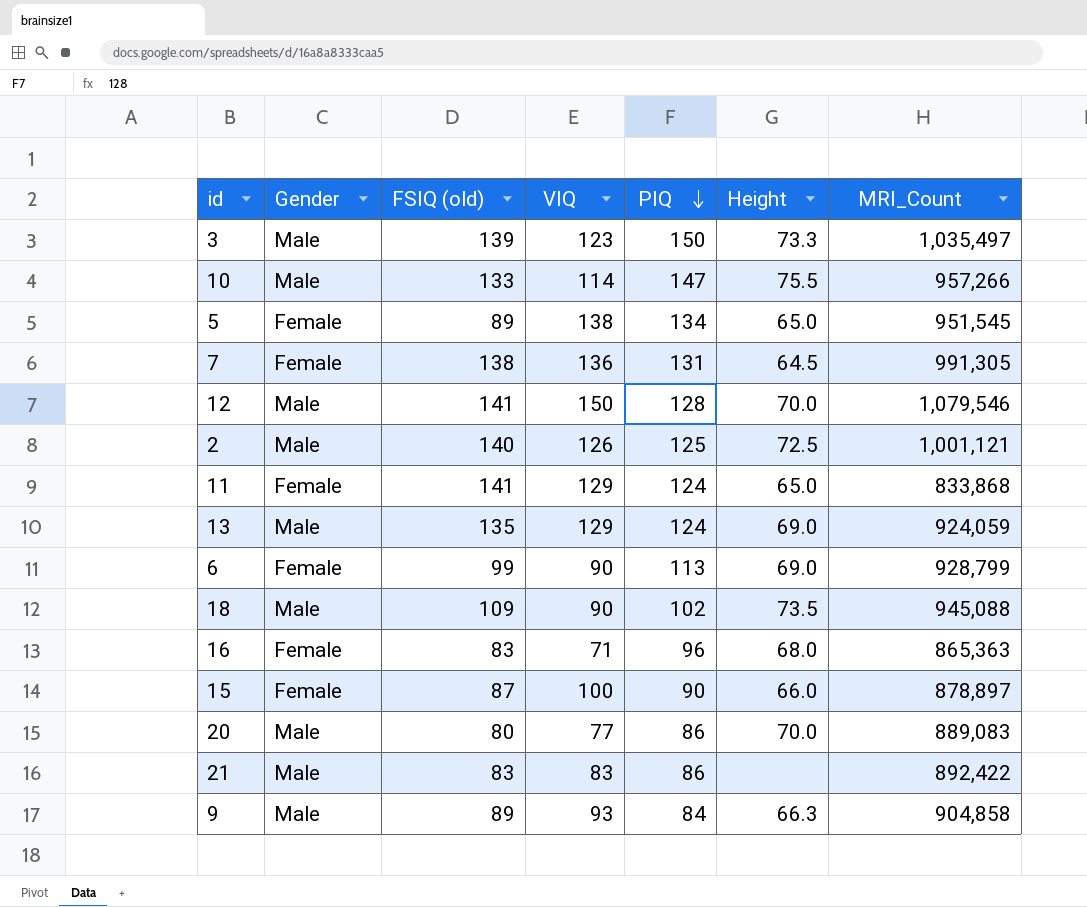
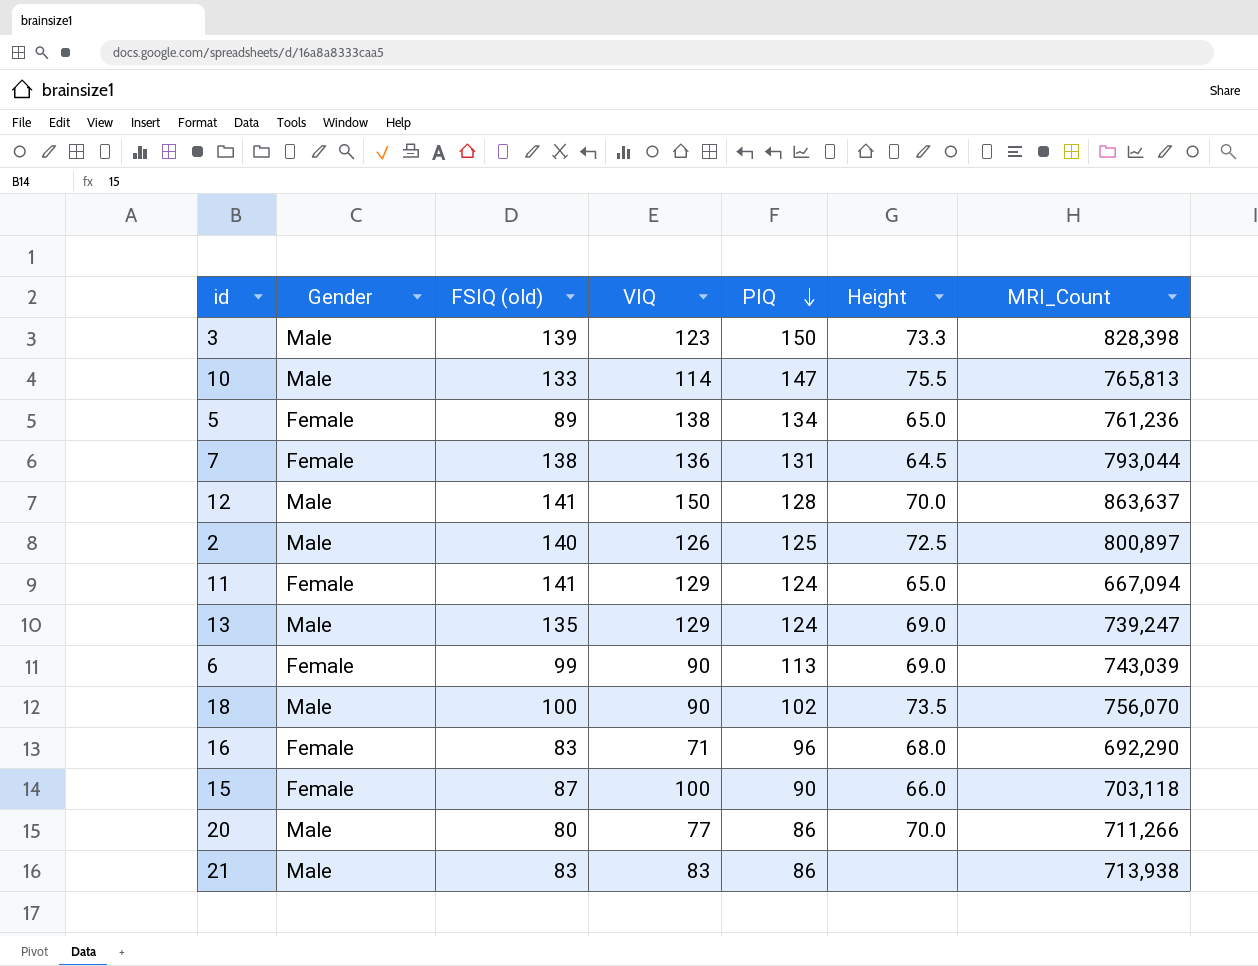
row 9: Male | 89 | 93 | 84 | 66.3 | 904,858 -> none
3 | MRI_Count: 1,035,497 -> 828,398
10 | MRI_Count: 957,266 -> 765,813
5 | MRI_Count: 951,545 -> 761,236
7 | MRI_Count: 991,305 -> 793,044
12 | MRI_Count: 1,079,546 -> 863,637
2 | MRI_Count: 1,001,121 -> 800,897
11 | MRI_Count: 833,868 -> 667,094
13 | MRI_Count: 924,059 -> 739,247
6 | MRI_Count: 928,799 -> 743,039
18 | FSIQ (old): 109 -> 100
18 | MRI_Count: 945,088 -> 756,070
16 | MRI_Count: 865,363 -> 692,290
15 | MRI_Count: 878,897 -> 703,118
20 | MRI_Count: 889,083 -> 711,266
21 | MRI_Count: 892,422 -> 713,938

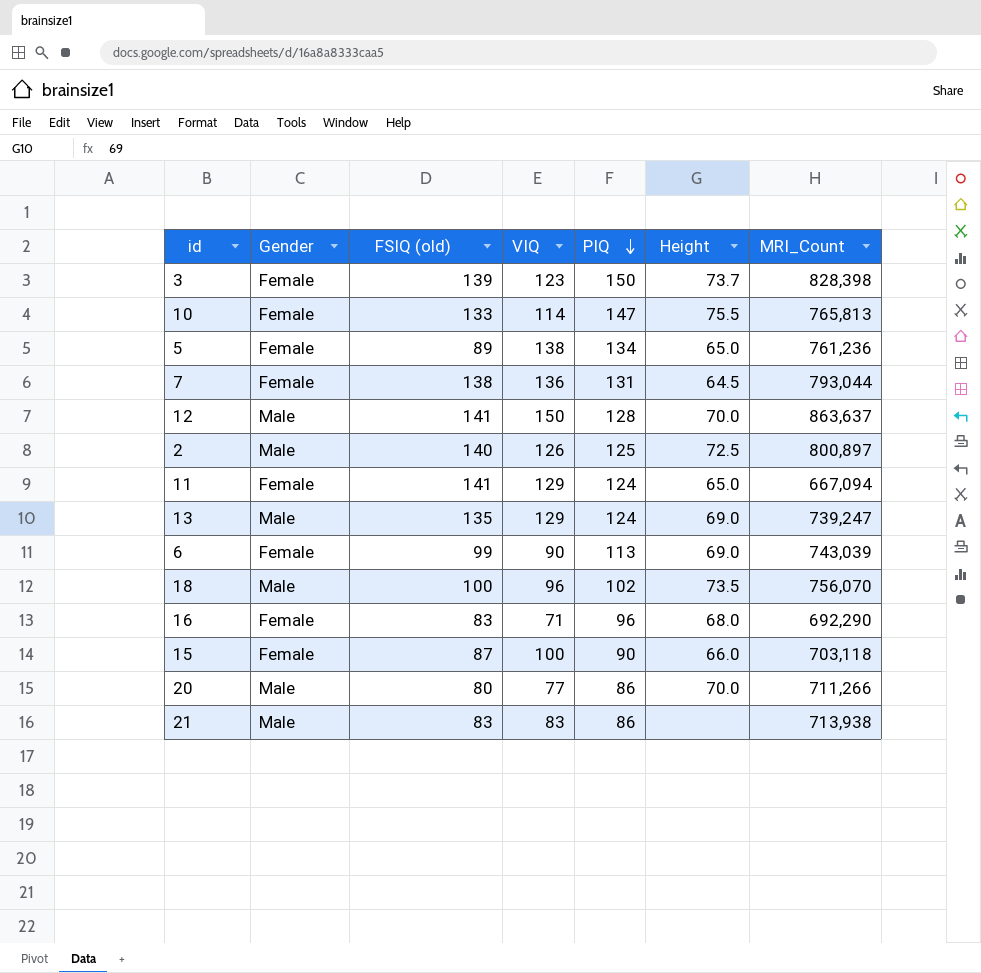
3 | Gender: Male -> Female
3 | Height: 73.3 -> 73.7
10 | Gender: Male -> Female
18 | VIQ: 90 -> 96

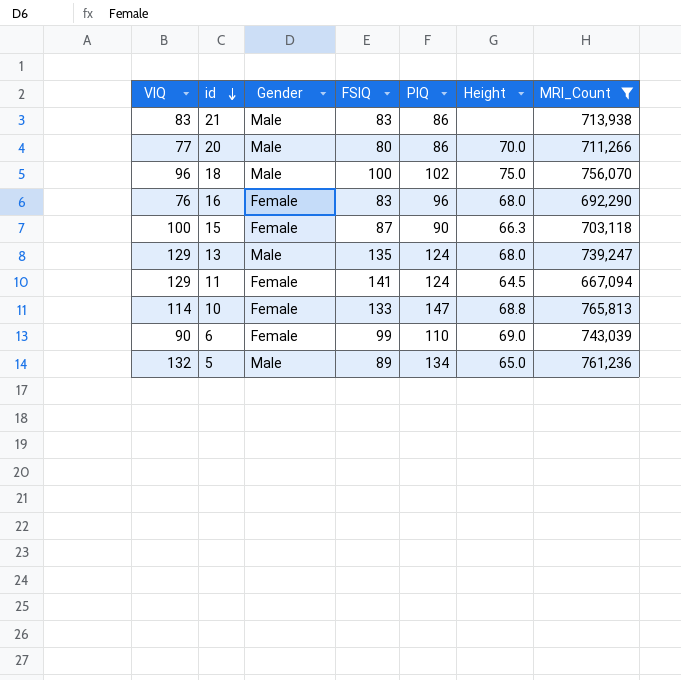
filter: none -> MRI_Count <= 765,813
row order: PIQ descending -> id descending
column VIQ | position: 4 -> 1
column name: FSIQ (old) -> FSIQ
18 | Height: 73.5 -> 75.0
16 | VIQ: 71 -> 76
15 | Height: 66.0 -> 66.3
13 | Height: 69.0 -> 68.0
11 | Height: 65.0 -> 64.5
10 | Height: 75.5 -> 68.8
6 | PIQ: 113 -> 110
5 | VIQ: 138 -> 132
5 | Gender: Female -> Male

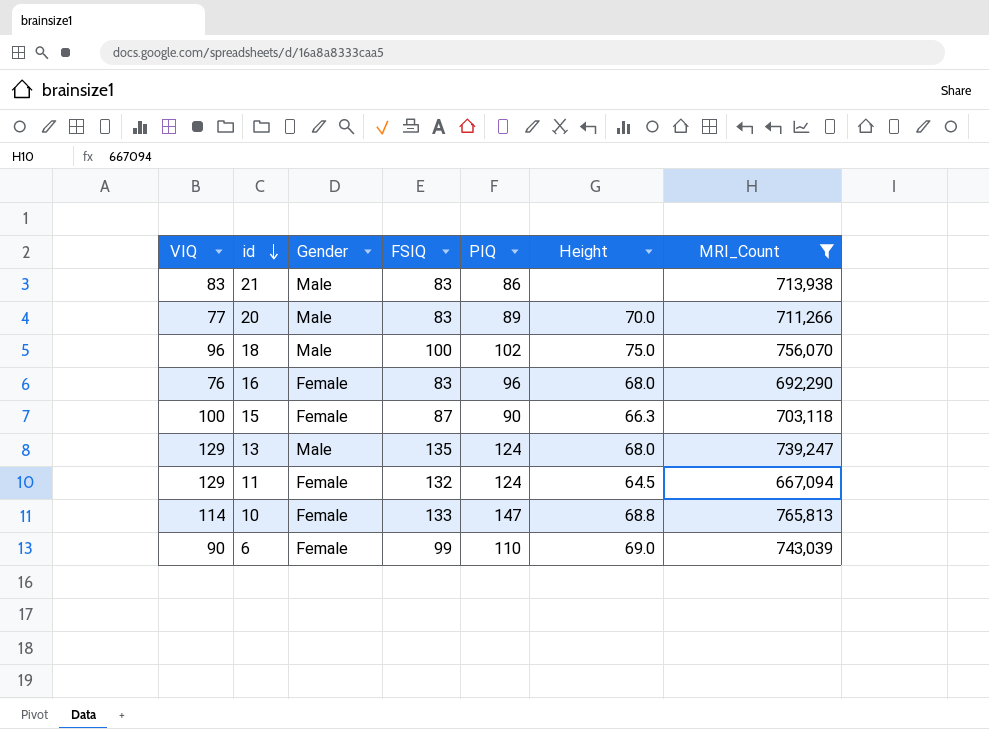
row 5: 132 | Male | 89 | 134 | 65.0 | 761,236 -> none
20 | FSIQ: 80 -> 83
20 | PIQ: 86 -> 89
11 | FSIQ: 141 -> 132

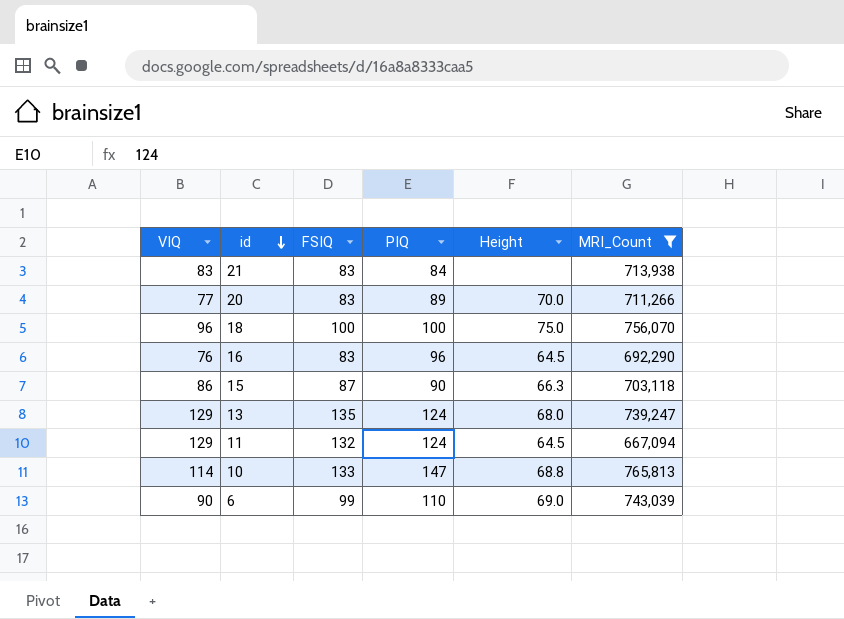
column Gender | position: 3 -> none
21 | PIQ: 86 -> 84
18 | PIQ: 102 -> 100
16 | Height: 68.0 -> 64.5
15 | VIQ: 100 -> 86

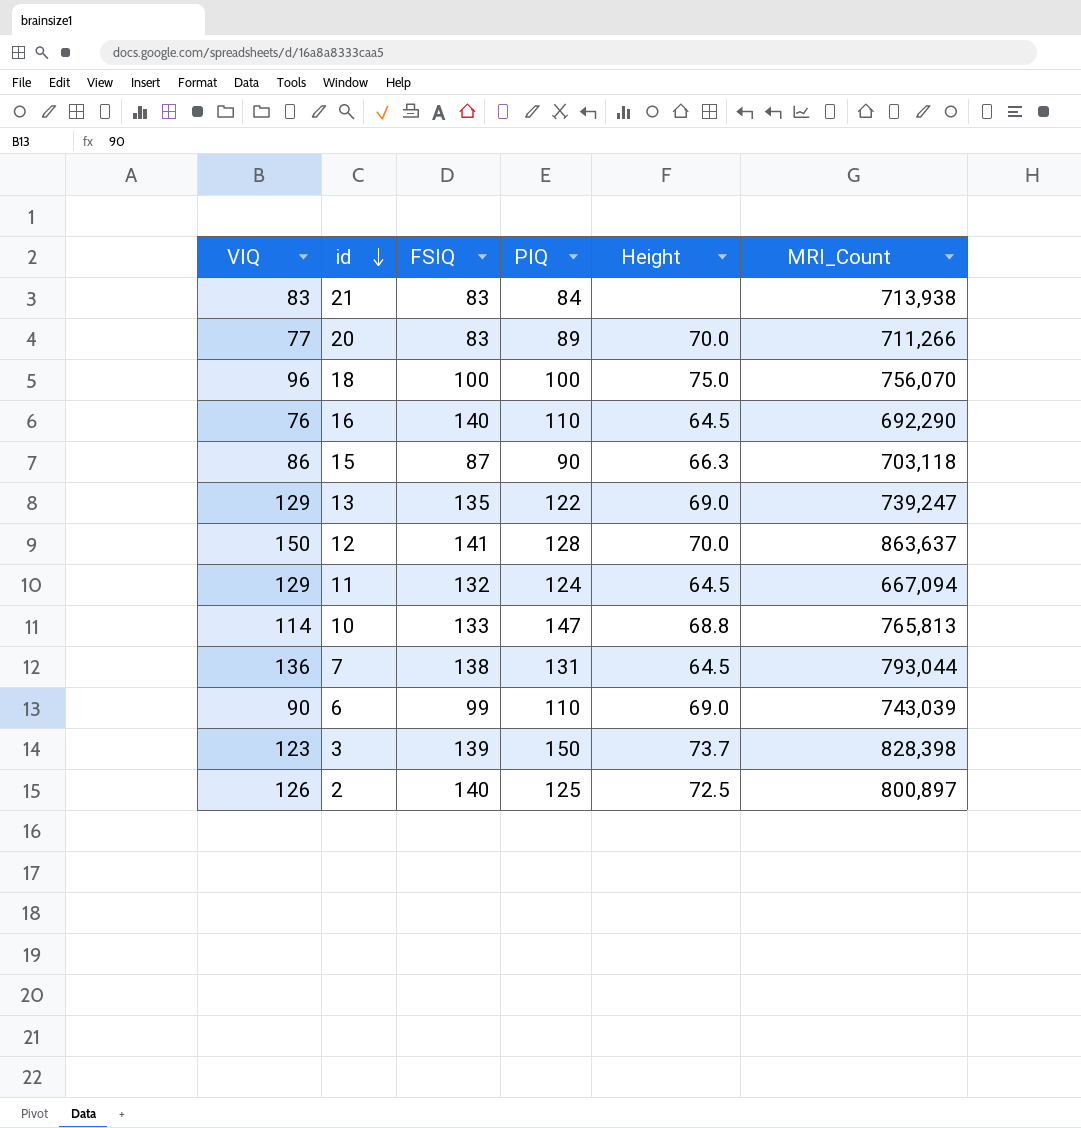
filter: MRI_Count <= 765,813 -> none
16 | FSIQ: 83 -> 140
16 | PIQ: 96 -> 110
13 | PIQ: 124 -> 122
13 | Height: 68.0 -> 69.0

